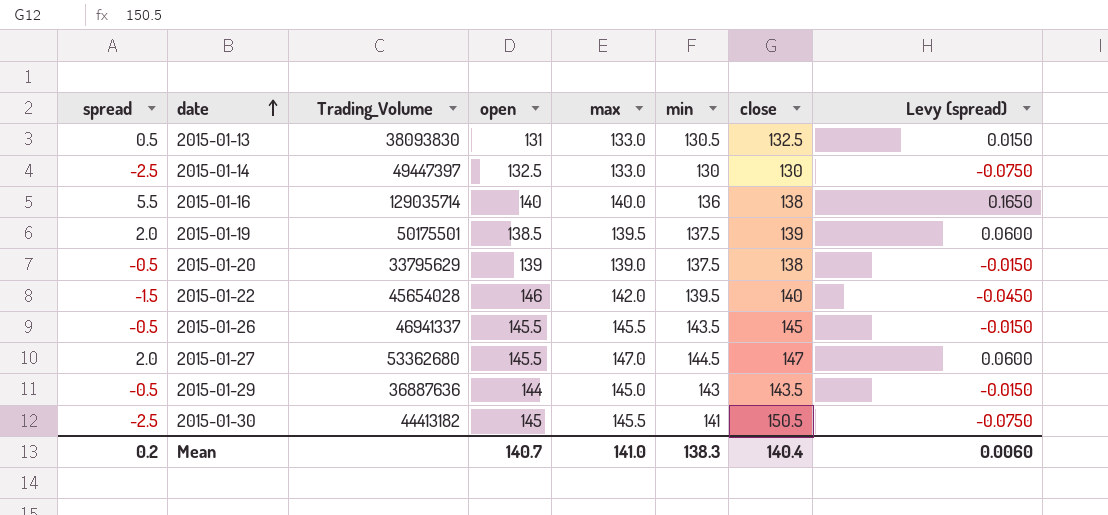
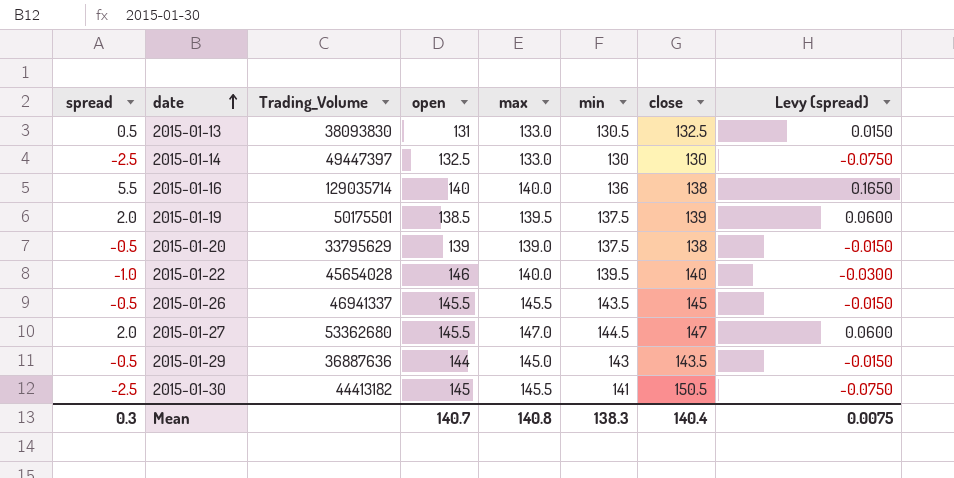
2015-01-22 | spread: -1.5 -> -1.0
2015-01-22 | max: 142.0 -> 140.0
2015-01-22 | Levy (spread): -0.0450 -> -0.0300
Mean | spread: 0.2 -> 0.3
Mean | max: 141.0 -> 140.8
Mean | Levy (spread): 0.0060 -> 0.0075

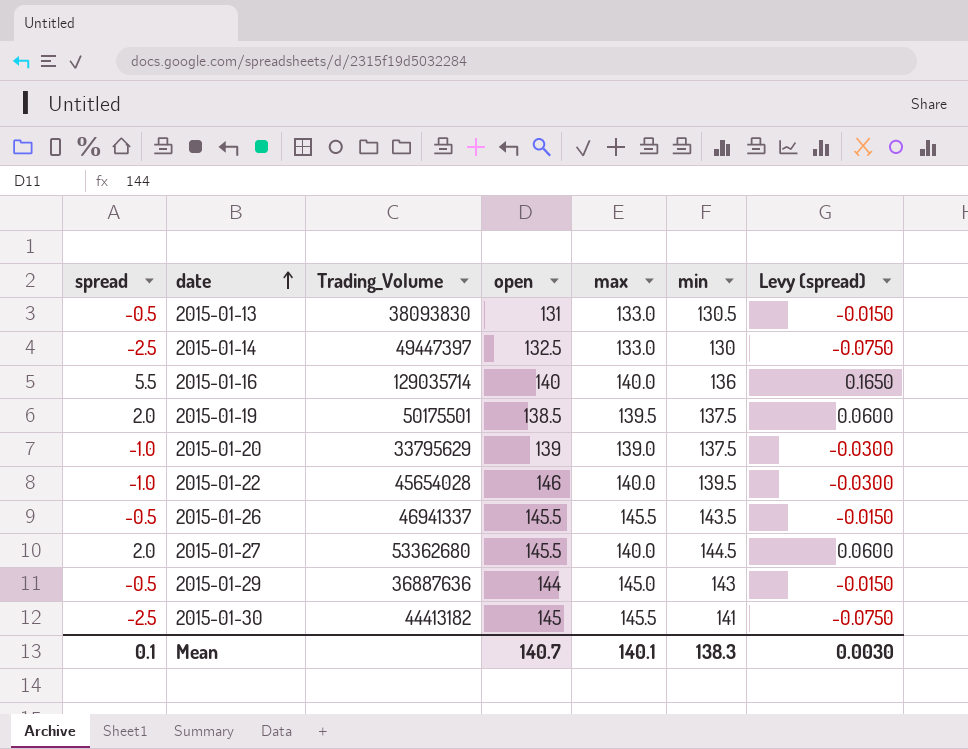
column close | position: 7 -> none
2015-01-13 | spread: 0.5 -> -0.5
2015-01-13 | Levy (spread): 0.0150 -> -0.0150
2015-01-20 | spread: -0.5 -> -1.0
2015-01-20 | Levy (spread): -0.0150 -> -0.0300
2015-01-27 | max: 147.0 -> 140.0
Mean | spread: 0.3 -> 0.1
Mean | max: 140.8 -> 140.1
Mean | Levy (spread): 0.0075 -> 0.0030

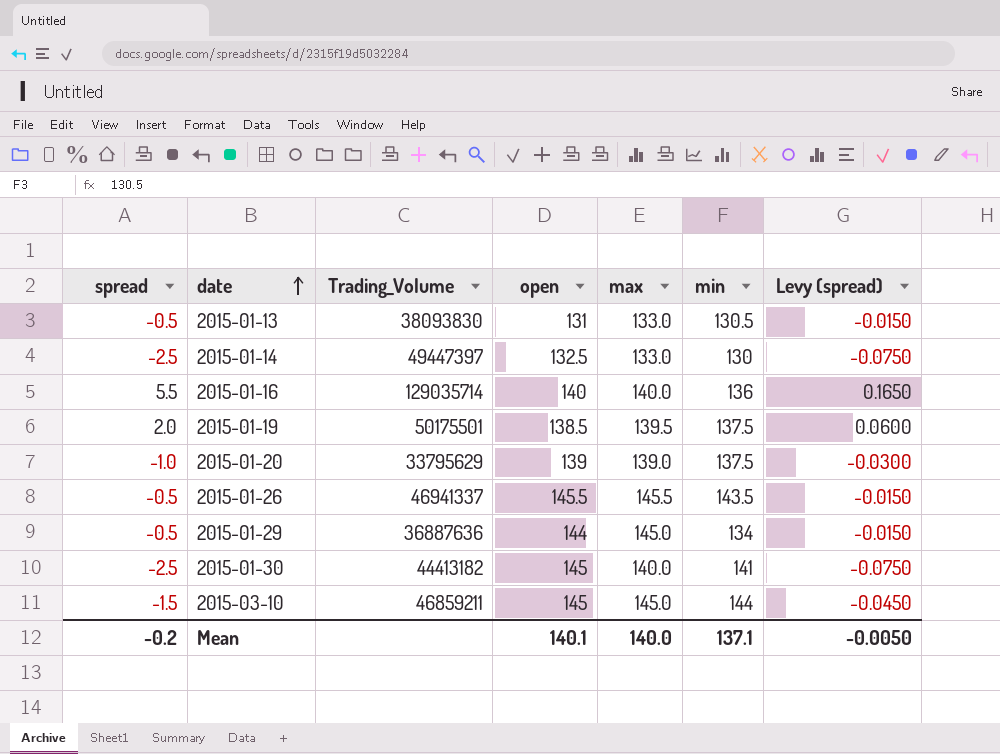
row 2015-01-22: -1.0 | 45654028 | 146 | 140.0 | 139.5 | -0.0300 -> none
row 2015-01-27: 2.0 | 53362680 | 145.5 | 140.0 | 144.5 | 0.0600 -> none
2015-01-29 | min: 143 -> 134
2015-01-30 | max: 145.5 -> 140.0
row 2015-03-10: none -> -1.5 | 46859211 | 145 | 145.0 | 144 | -0.0450
Mean | spread: 0.1 -> -0.2
Mean | open: 140.7 -> 140.1
Mean | max: 140.1 -> 140.0
Mean | min: 138.3 -> 137.1
Mean | Levy (spread): 0.0030 -> -0.0050

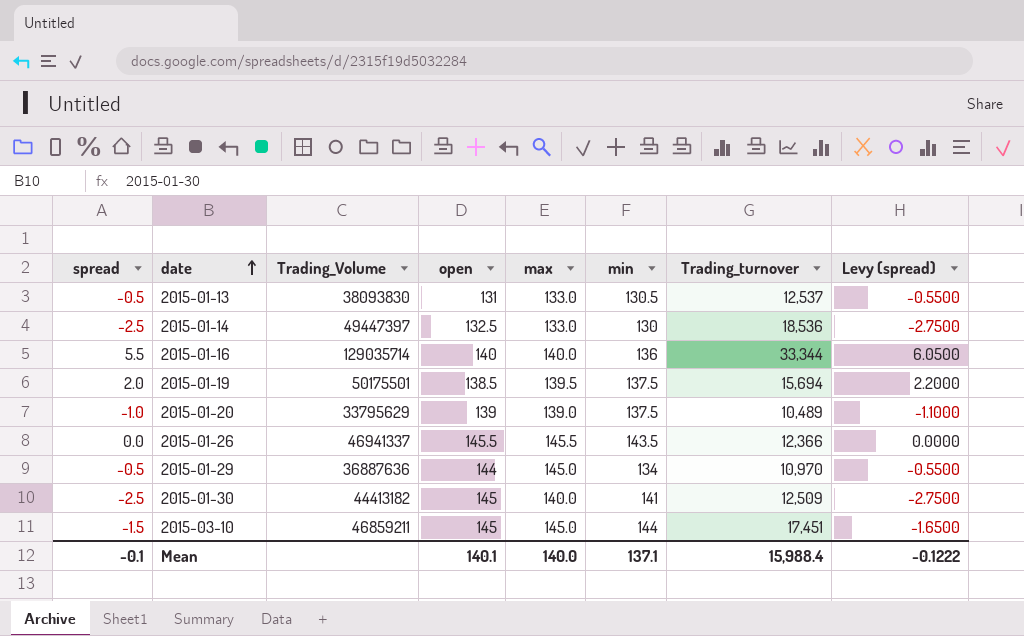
column Trading_turnover | position: none -> 7
column Levy (spread) | formula: [spread] * 0.03 -> [spread] * 1.1
2015-01-26 | spread: -0.5 -> 0.0
Mean | spread: -0.2 -> -0.1
Mean | Levy (spread): -0.0050 -> -0.1222

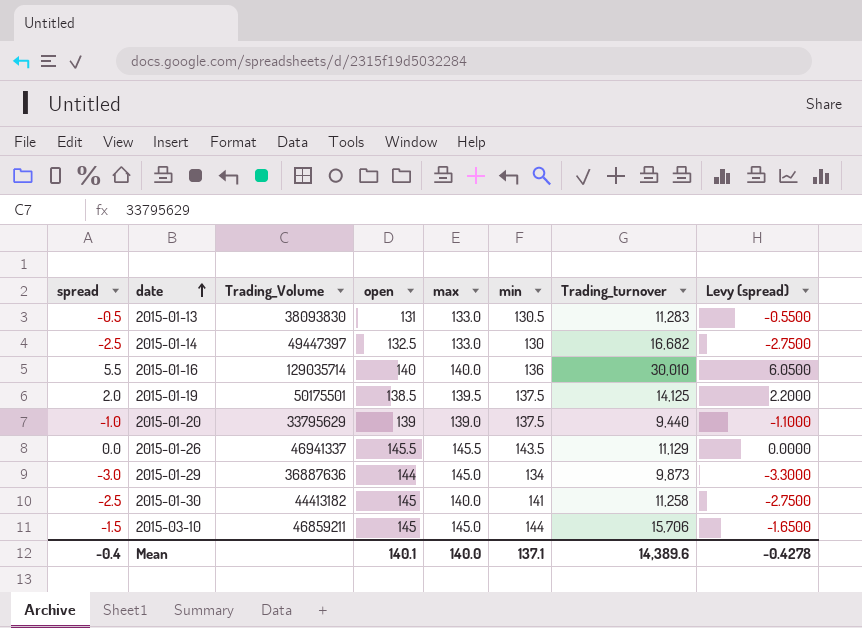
2015-01-13 | Trading_turnover: 12,537 -> 11,283
2015-01-14 | Trading_turnover: 18,536 -> 16,682
2015-01-16 | Trading_turnover: 33,344 -> 30,010
2015-01-19 | Trading_turnover: 15,694 -> 14,125
2015-01-20 | Trading_turnover: 10,489 -> 9,440
2015-01-26 | Trading_turnover: 12,366 -> 11,129
2015-01-29 | spread: -0.5 -> -3.0
2015-01-29 | Trading_turnover: 10,970 -> 9,873
2015-01-29 | Levy (spread): -0.5500 -> -3.3000
2015-01-30 | Trading_turnover: 12,509 -> 11,258
2015-03-10 | Trading_turnover: 17,451 -> 15,706
Mean | spread: -0.1 -> -0.4
Mean | Trading_turnover: 15,988.4 -> 14,389.6
Mean | Levy (spread): -0.1222 -> -0.4278

